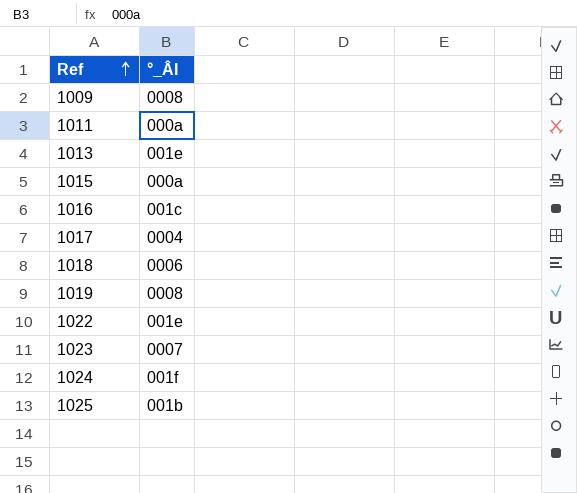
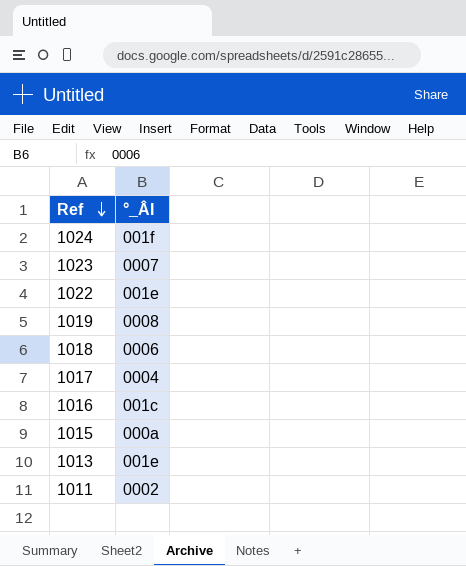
row order: Ref ascending -> Ref descending
row 1009: 0008 -> none
row 1025: 001b -> none
1011 | °_ÂI: 000a -> 0002

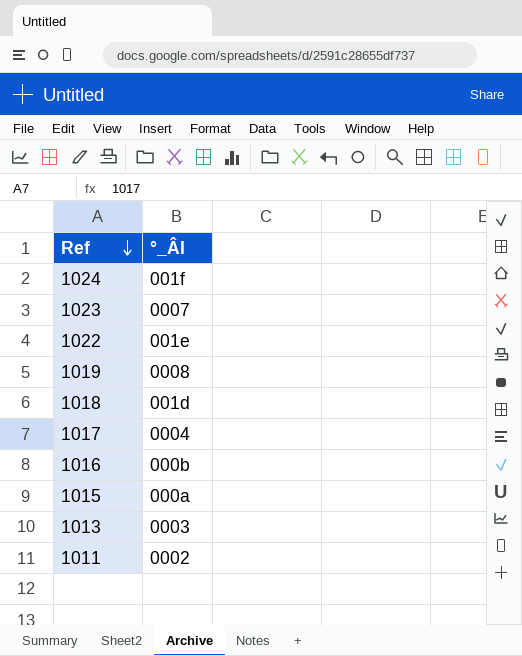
1018 | °_ÂI: 0006 -> 001d
1016 | °_ÂI: 001c -> 000b
1013 | °_ÂI: 001e -> 0003

